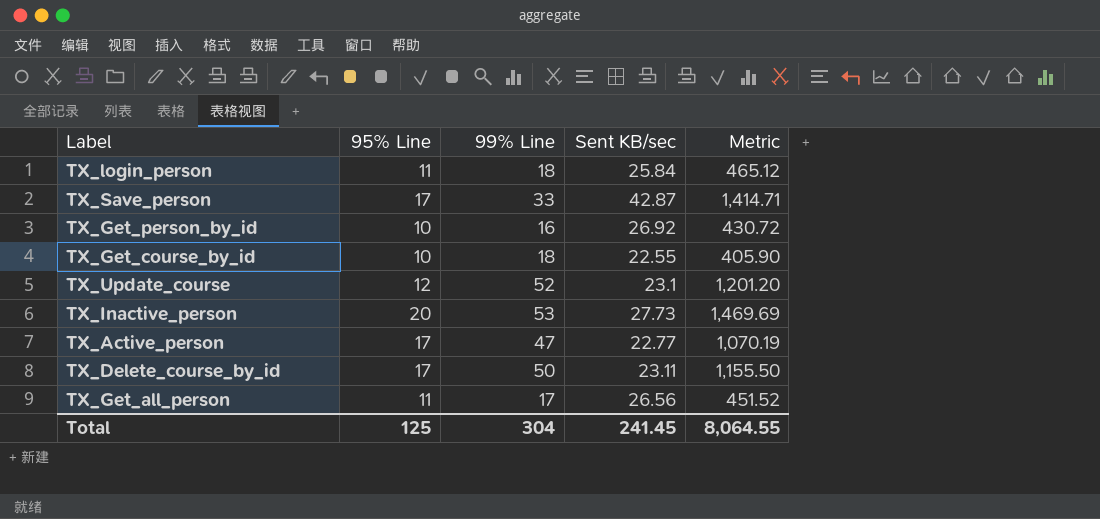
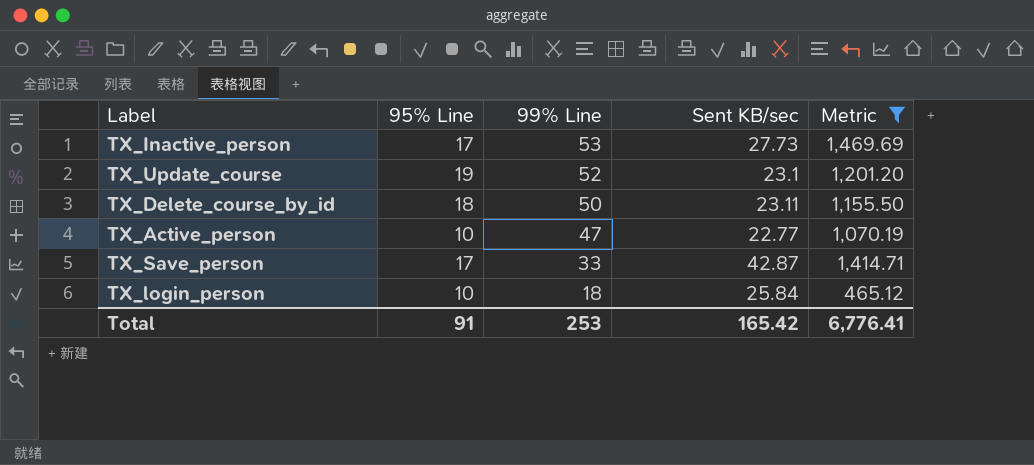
filter: none -> Metric >= 465.12
row order: none -> 99% Line descending
TX_Inactive_person | 95% Line: 20 -> 17
TX_Update_course | 95% Line: 12 -> 19
TX_Delete_course_by_id | 95% Line: 17 -> 18
TX_Active_person | 95% Line: 17 -> 10
TX_login_person | 95% Line: 11 -> 10
Total | 95% Line: 125 -> 91
Total | 99% Line: 304 -> 253
Total | Sent KB/sec: 241.45 -> 165.42
Total | Metric: 8,064.55 -> 6,776.41

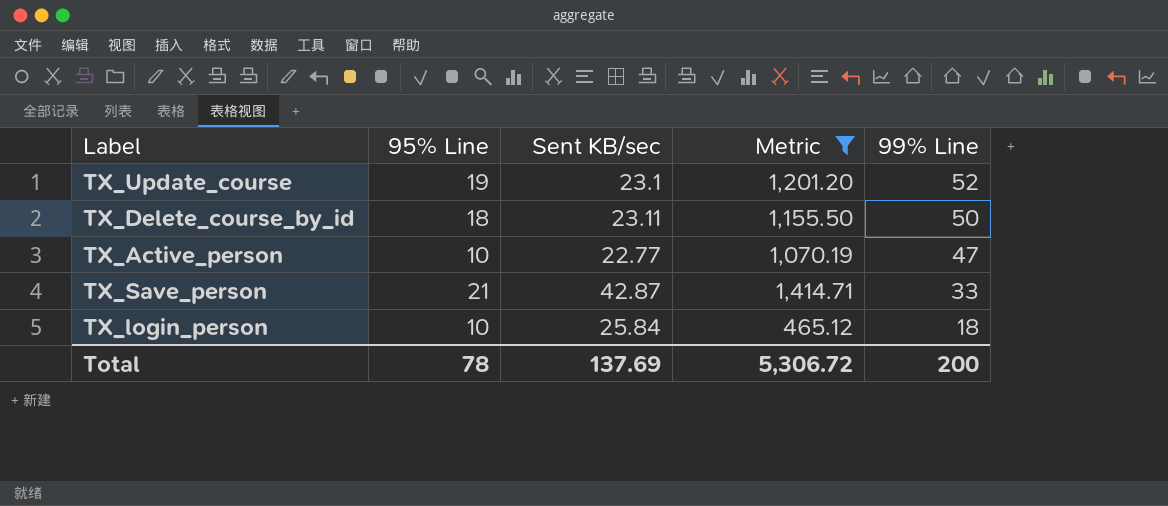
column 99% Line | position: 3 -> 5
row TX_Inactive_person: 17 | 53 | 27.73 | 1,469.69 -> none
TX_Save_person | 95% Line: 17 -> 21
Total | 95% Line: 91 -> 78
Total | Sent KB/sec: 165.42 -> 137.69
Total | Metric: 6,776.41 -> 5,306.72
Total | 99% Line: 253 -> 200

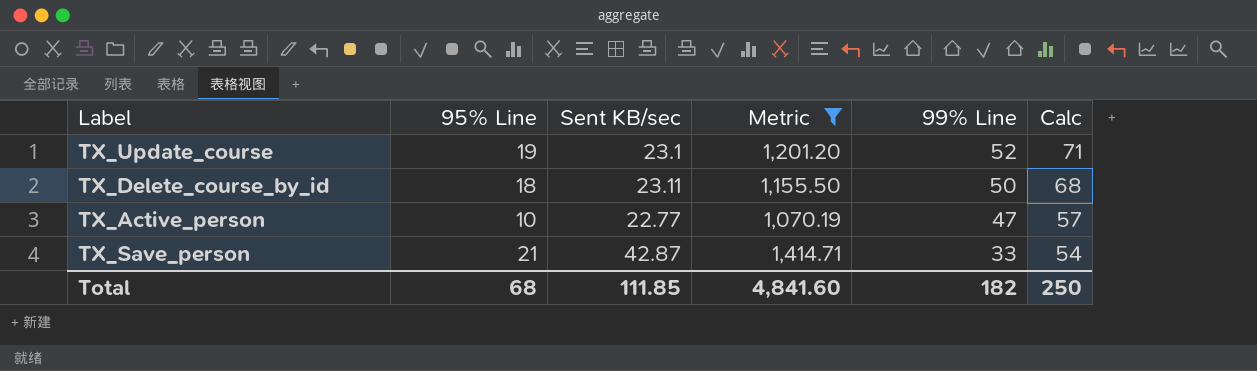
column Calc | formula: none -> [95% Line] + [99% Line]
row TX_login_person: 10 | 25.84 | 465.12 | 18 -> none
Total | 95% Line: 78 -> 68
Total | Sent KB/sec: 137.69 -> 111.85
Total | Metric: 5,306.72 -> 4,841.60
Total | 99% Line: 200 -> 182

